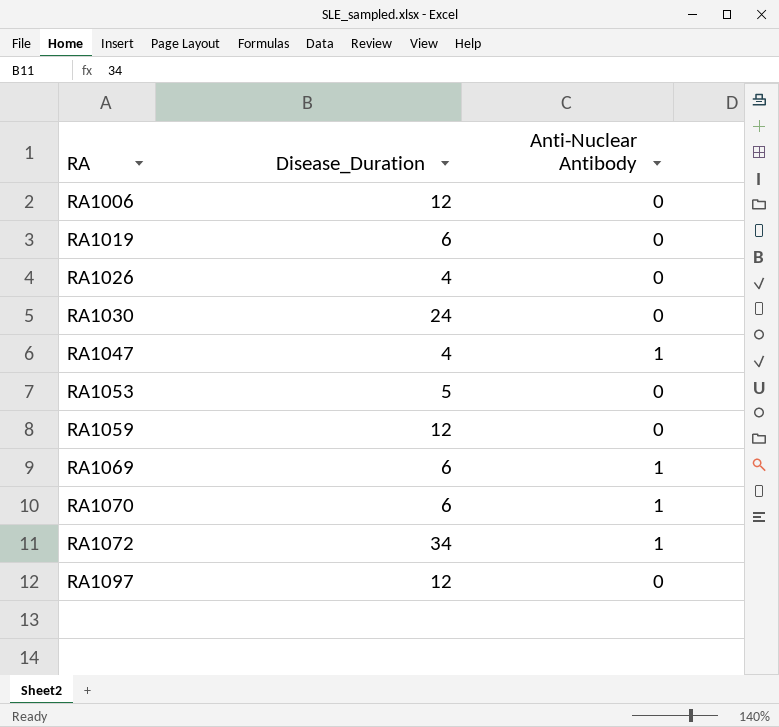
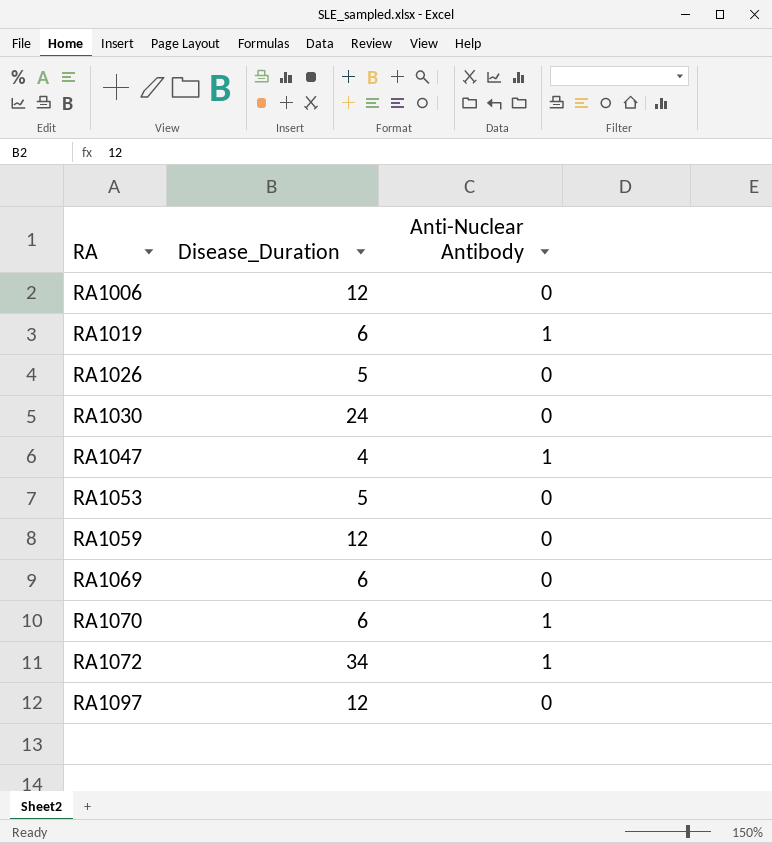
RA1019 | Anti-Nuclear Antibody: 0 -> 1
RA1026 | Disease_Duration: 4 -> 5
RA1069 | Anti-Nuclear Antibody: 1 -> 0

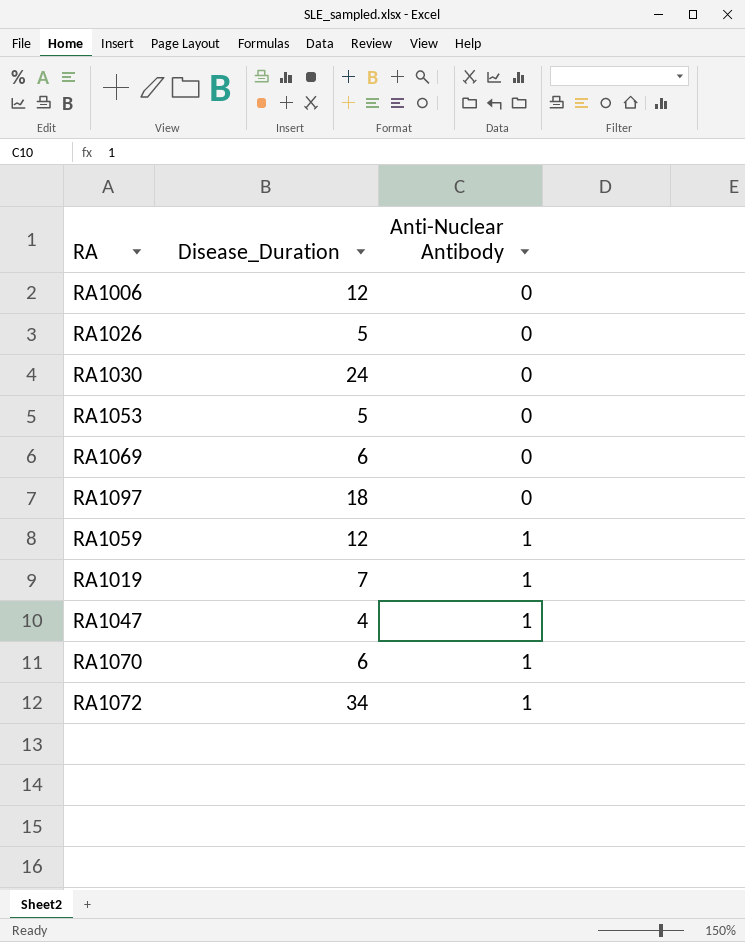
row order: RA ascending -> Anti-Nuclear Antibody ascending
RA1097 | Disease_Duration: 12 -> 18
RA1059 | Anti-Nuclear Antibody: 0 -> 1
RA1019 | Disease_Duration: 6 -> 7

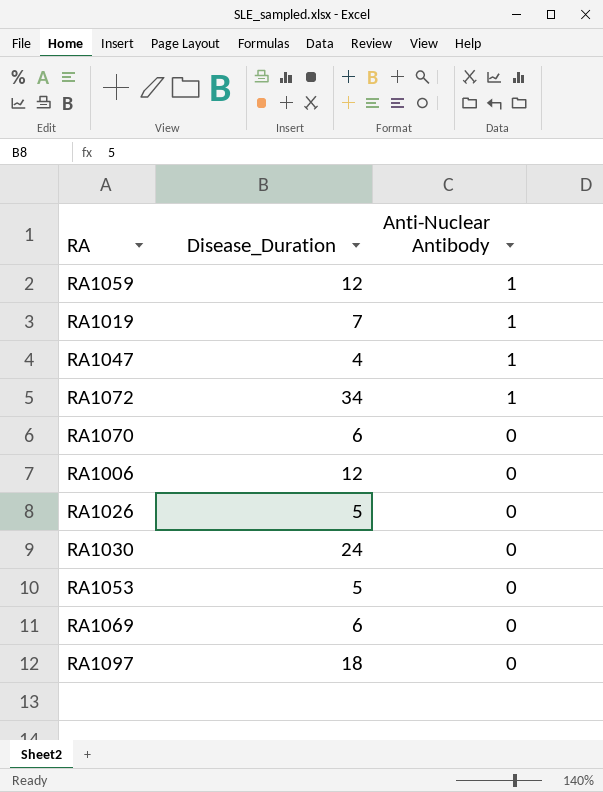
row order: Anti-Nuclear Antibody ascending -> Anti-Nuclear Antibody descending
RA1070 | Anti-Nuclear Antibody: 1 -> 0

